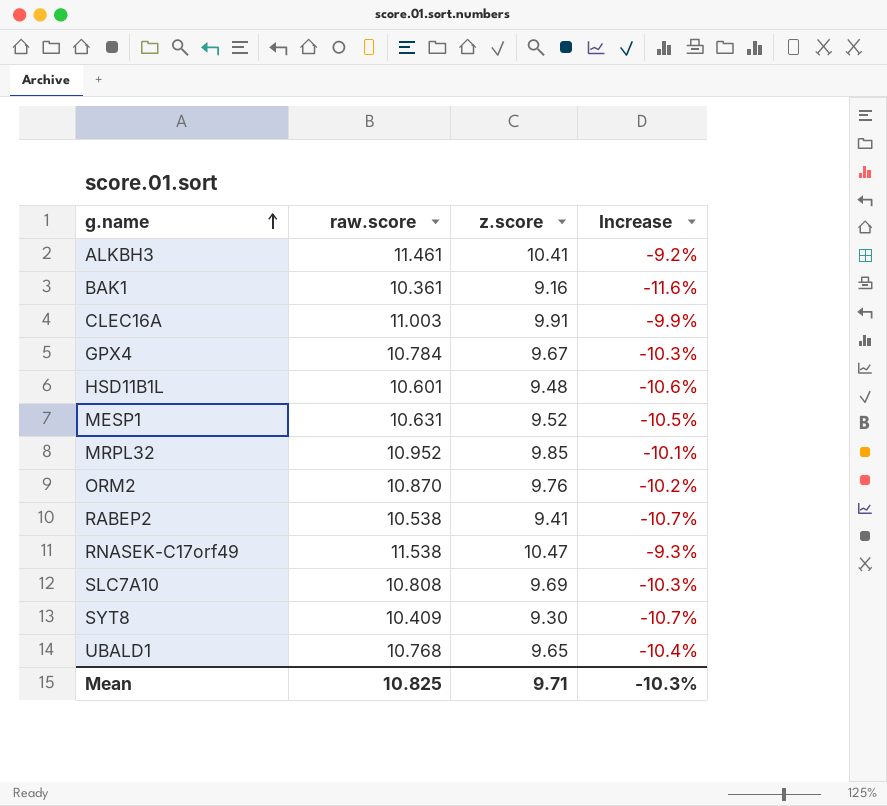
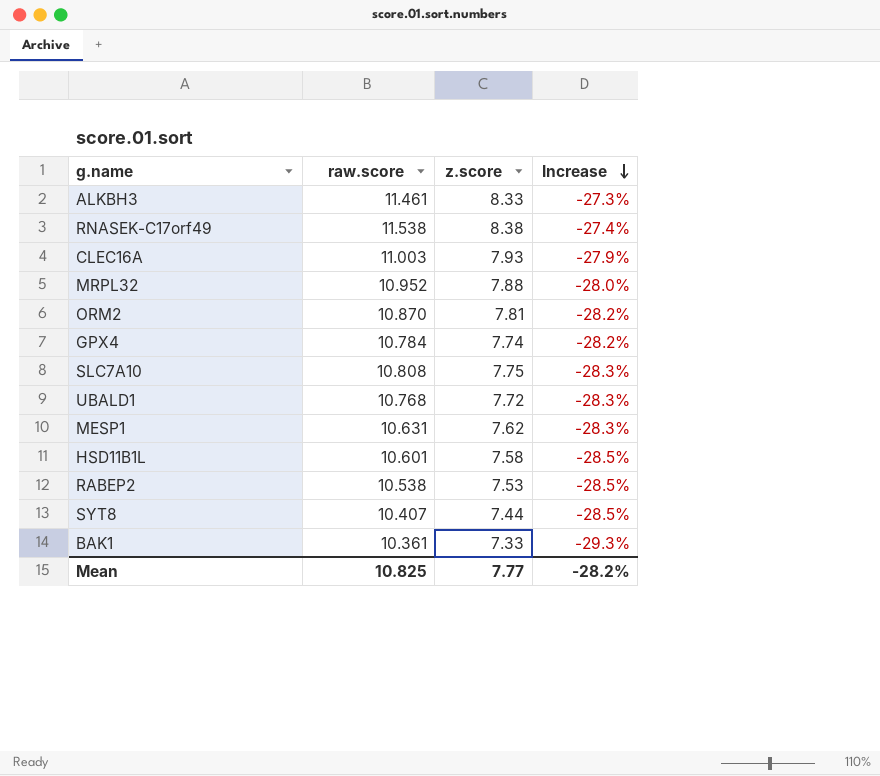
row order: g.name ascending -> Increase descending
ALKBH3 | z.score: 10.41 -> 8.33
ALKBH3 | Increase: -9.2% -> -27.3%
RNASEK-C17orf49 | z.score: 10.47 -> 8.38
RNASEK-C17orf49 | Increase: -9.3% -> -27.4%
CLEC16A | z.score: 9.91 -> 7.93
CLEC16A | Increase: -9.9% -> -27.9%
MRPL32 | z.score: 9.85 -> 7.88
MRPL32 | Increase: -10.1% -> -28.0%
ORM2 | z.score: 9.76 -> 7.81
ORM2 | Increase: -10.2% -> -28.2%
GPX4 | z.score: 9.67 -> 7.74
GPX4 | Increase: -10.3% -> -28.2%
SLC7A10 | z.score: 9.69 -> 7.75
SLC7A10 | Increase: -10.3% -> -28.3%
UBALD1 | z.score: 9.65 -> 7.72
UBALD1 | Increase: -10.4% -> -28.3%
MESP1 | z.score: 9.52 -> 7.62
MESP1 | Increase: -10.5% -> -28.3%
HSD11B1L | z.score: 9.48 -> 7.58
HSD11B1L | Increase: -10.6% -> -28.5%
RABEP2 | z.score: 9.41 -> 7.53
RABEP2 | Increase: -10.7% -> -28.5%
SYT8 | raw.score: 10.409 -> 10.407
SYT8 | z.score: 9.30 -> 7.44
SYT8 | Increase: -10.7% -> -28.5%
BAK1 | z.score: 9.16 -> 7.33
BAK1 | Increase: -11.6% -> -29.3%
Mean | z.score: 9.71 -> 7.77
Mean | Increase: -10.3% -> -28.2%

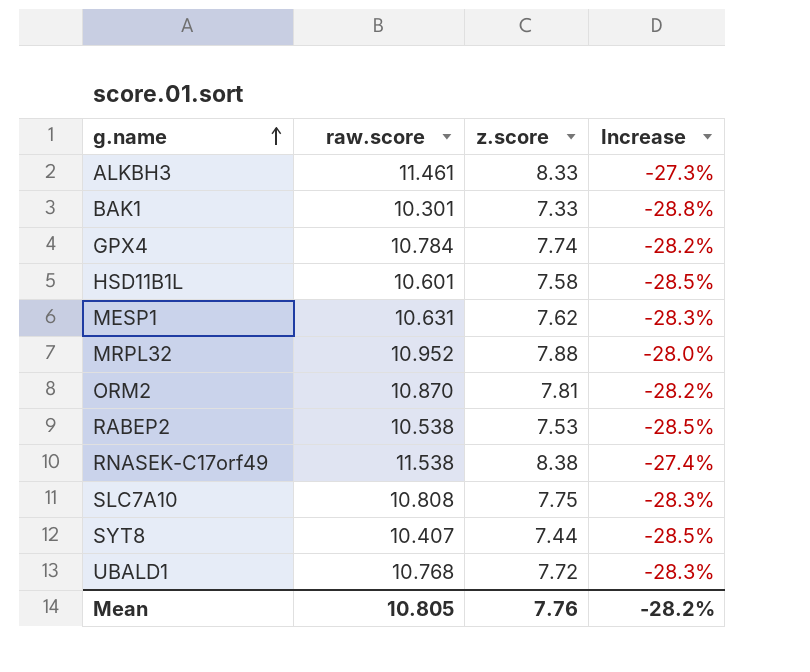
row order: Increase descending -> g.name ascending
row CLEC16A: 11.003 | 7.93 | -27.9% -> none
BAK1 | raw.score: 10.361 -> 10.301
BAK1 | Increase: -29.3% -> -28.8%
Mean | raw.score: 10.825 -> 10.805
Mean | z.score: 7.77 -> 7.76

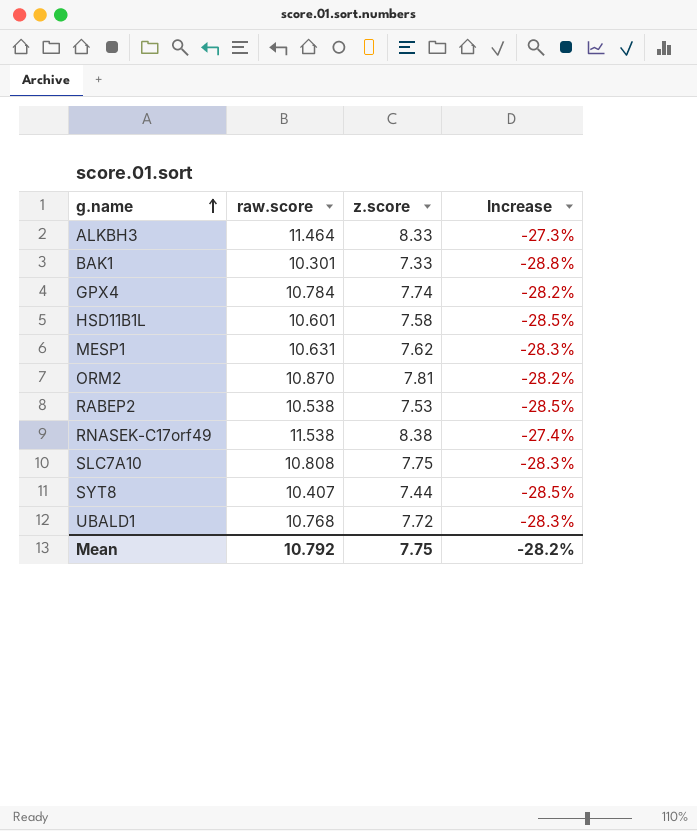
row MRPL32: 10.952 | 7.88 | -28.0% -> none
ALKBH3 | raw.score: 11.461 -> 11.464
Mean | raw.score: 10.805 -> 10.792
Mean | z.score: 7.76 -> 7.75

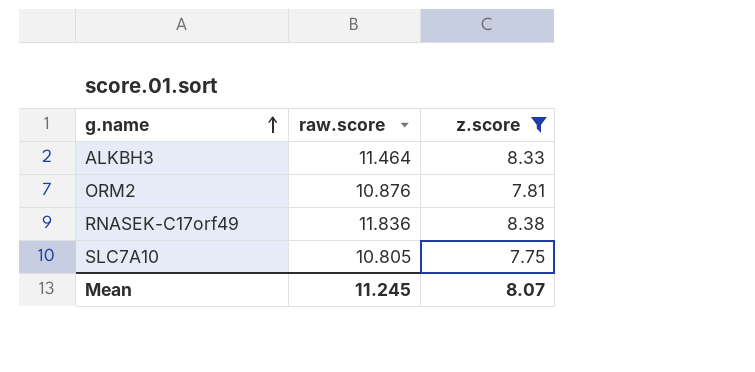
filter: none -> z.score >= 7.75
column Increase | formula: ([z.score] - [raw.score]) / [raw.score] -> none
ORM2 | raw.score: 10.870 -> 10.876
RNASEK-C17orf49 | raw.score: 11.538 -> 11.836
SLC7A10 | raw.score: 10.808 -> 10.805
Mean | raw.score: 10.792 -> 11.245
Mean | z.score: 7.75 -> 8.07

